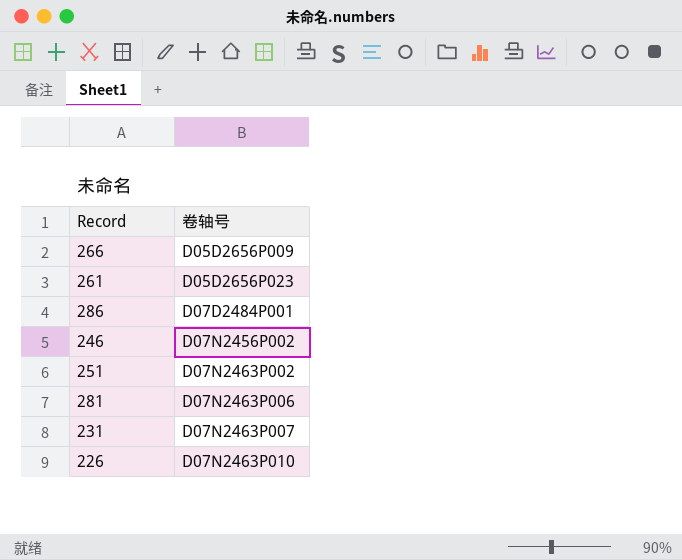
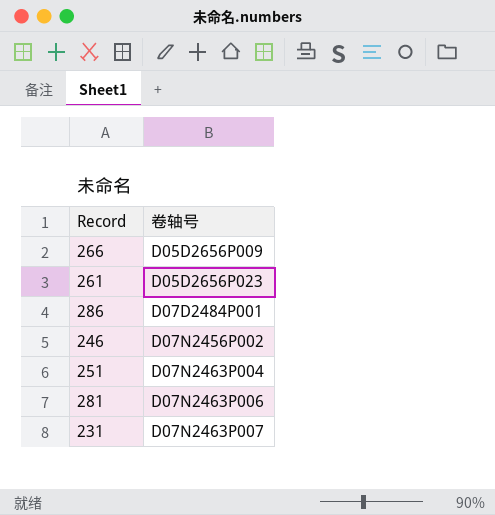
row 226: D07N2463P010 -> none
251 | 卷轴号: D07N2463P002 -> D07N2463P004

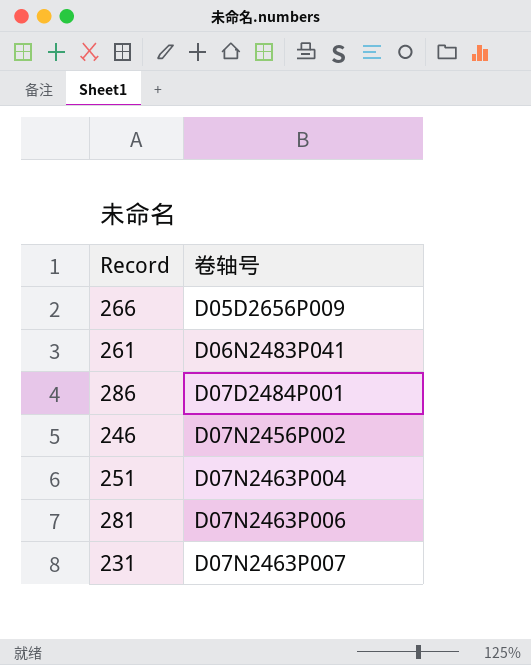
261 | 卷轴号: D05D2656P023 -> D06N2483P041

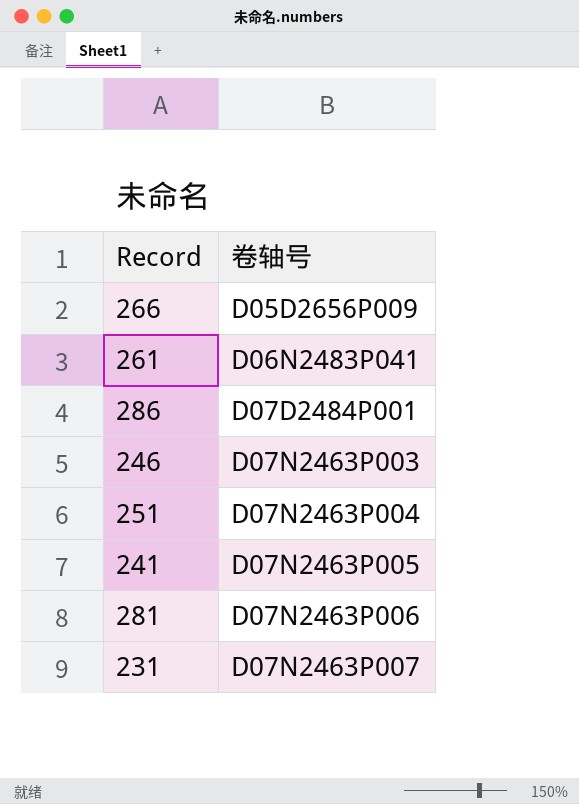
246 | 卷轴号: D07N2456P002 -> D07N2463P003
row 241: none -> D07N2463P005

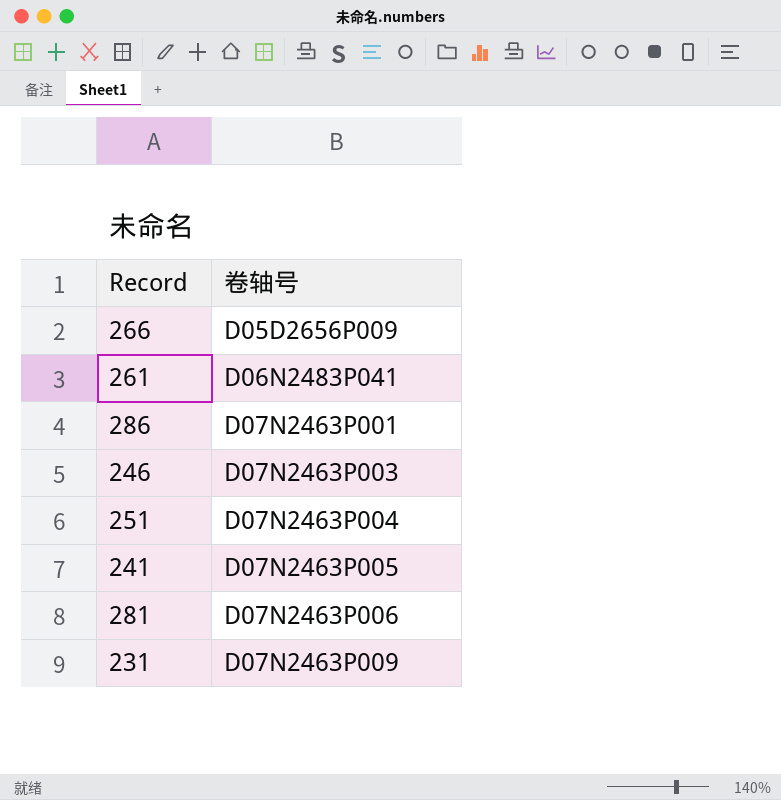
286 | 卷轴号: D07D2484P001 -> D07N2463P001
231 | 卷轴号: D07N2463P007 -> D07N2463P009

